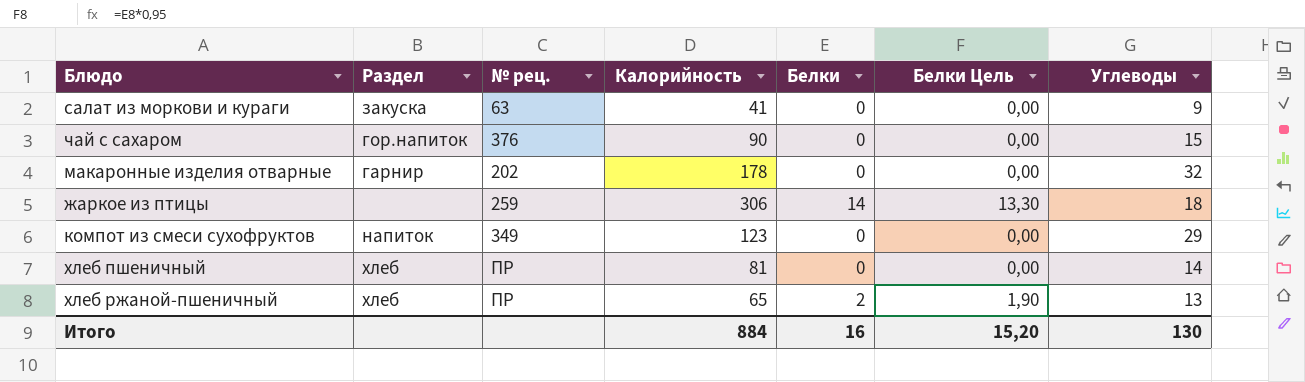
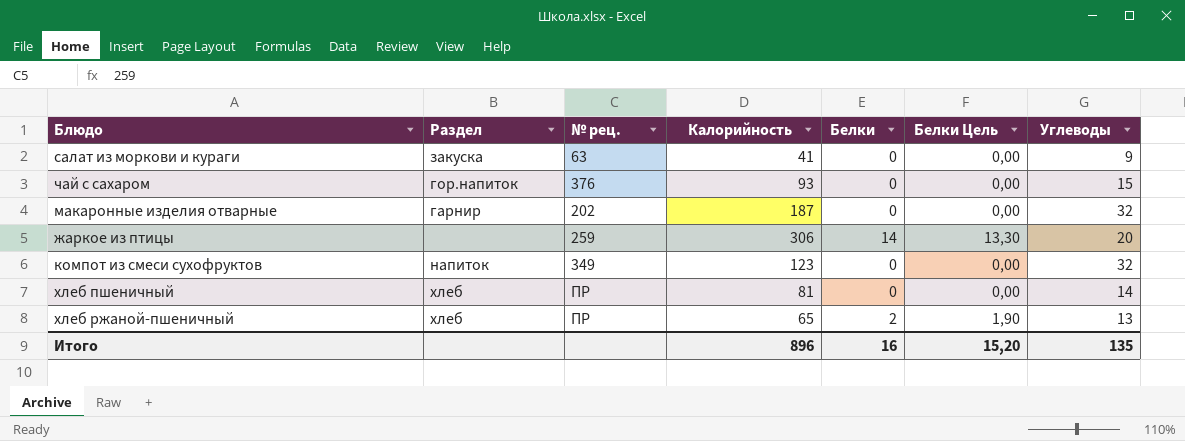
чай с сахаром | Калорийность: 90 -> 93
макаронные изделия отварные | Калорийность: 178 -> 187
жаркое из птицы | Углеводы: 18 -> 20
компот из смеси сухофруктов | Углеводы: 29 -> 32
Итого | Калорийность: 884 -> 896
Итого | Углеводы: 130 -> 135

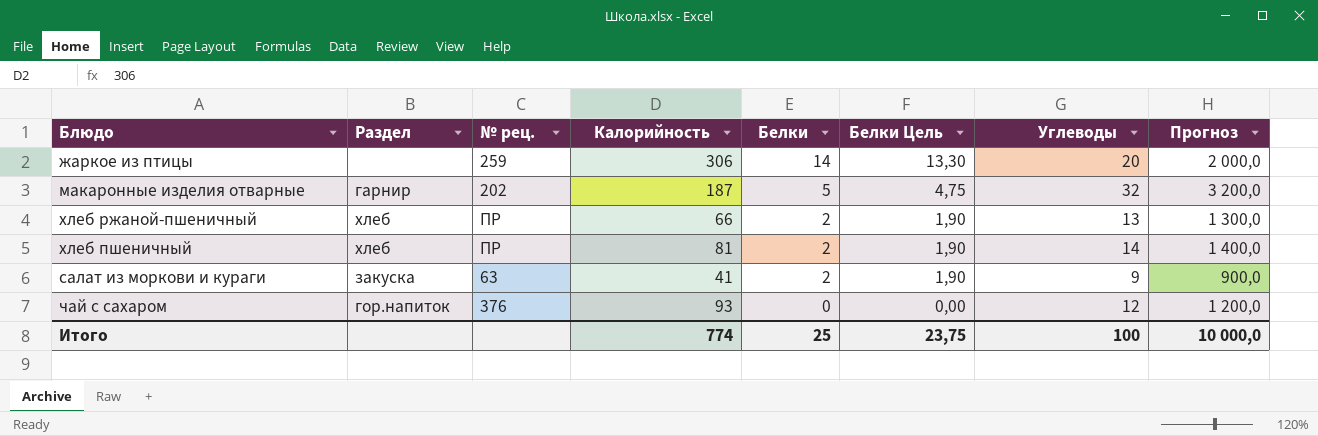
row order: none -> Белки descending
column Прогноз | formula: none -> [Углеводы] * 100
row компот из смеси сухофруктов: напиток | 349 | 123 | 0 | 0,00 | 32 -> none
макаронные изделия отварные | Белки: 0 -> 5
макаронные изделия отварные | Белки Цель: 0,00 -> 4,75
хлеб ржаной-пшеничный | Калорийность: 65 -> 66
хлеб пшеничный | Белки: 0 -> 2
хлеб пшеничный | Белки Цель: 0,00 -> 1,90
салат из моркови и кураги | Белки: 0 -> 2
салат из моркови и кураги | Белки Цель: 0,00 -> 1,90
чай с сахаром | Углеводы: 15 -> 12
Итого | Калорийность: 896 -> 774
Итого | Белки: 16 -> 25
Итого | Белки Цель: 15,20 -> 23,75
Итого | Углеводы: 135 -> 100

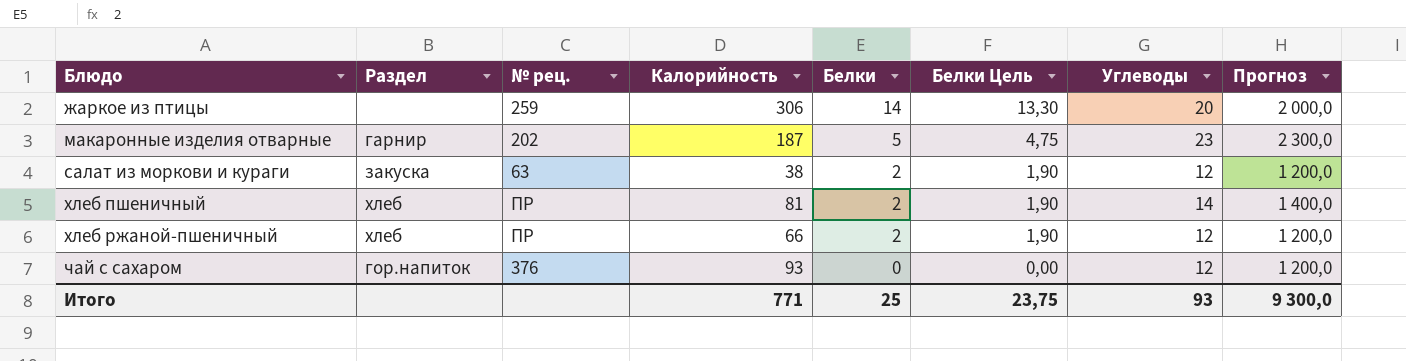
row order: Белки descending -> Блюдо ascending
макаронные изделия отварные | Углеводы: 32 -> 23
макаронные изделия отварные | Прогноз: 3 200,0 -> 2 300,0
салат из моркови и кураги | Калорийность: 41 -> 38
салат из моркови и кураги | Углеводы: 9 -> 12
салат из моркови и кураги | Прогноз: 900,0 -> 1 200,0
хлеб ржаной-пшеничный | Углеводы: 13 -> 12
хлеб ржаной-пшеничный | Прогноз: 1 300,0 -> 1 200,0
Итого | Калорийность: 774 -> 771
Итого | Углеводы: 100 -> 93
Итого | Прогноз: 10 000,0 -> 9 300,0

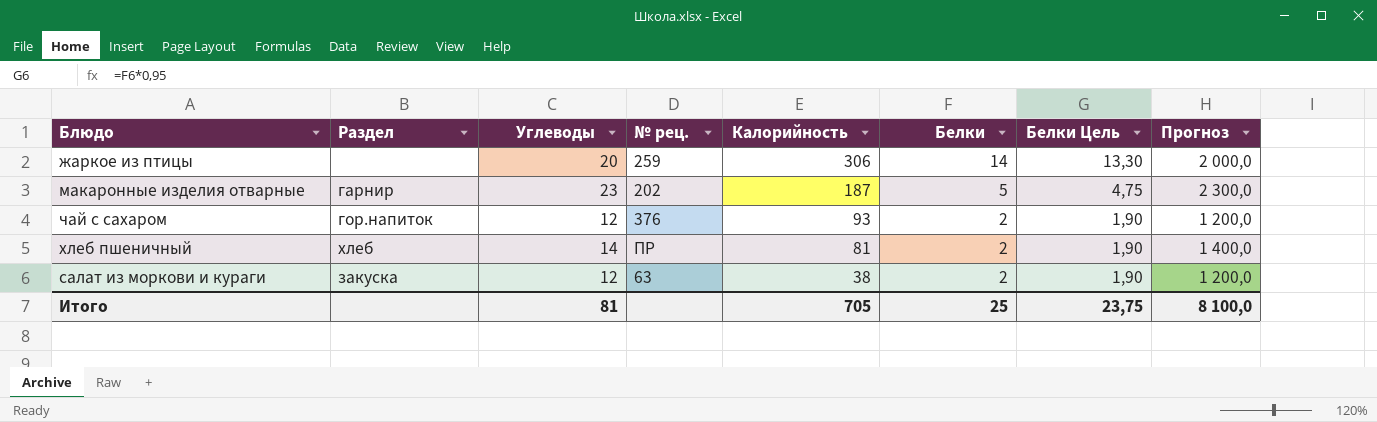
row order: Блюдо ascending -> Калорийность descending
column Углеводы | position: 7 -> 3
row хлеб ржаной-пшеничный: хлеб | ПР | 66 | 2 | 1,90 | 12 | 1 200,0 -> none
чай с сахаром | Белки: 0 -> 2
чай с сахаром | Белки Цель: 0,00 -> 1,90
Итого | Углеводы: 93 -> 81
Итого | Калорийность: 771 -> 705
Итого | Прогноз: 9 300,0 -> 8 100,0

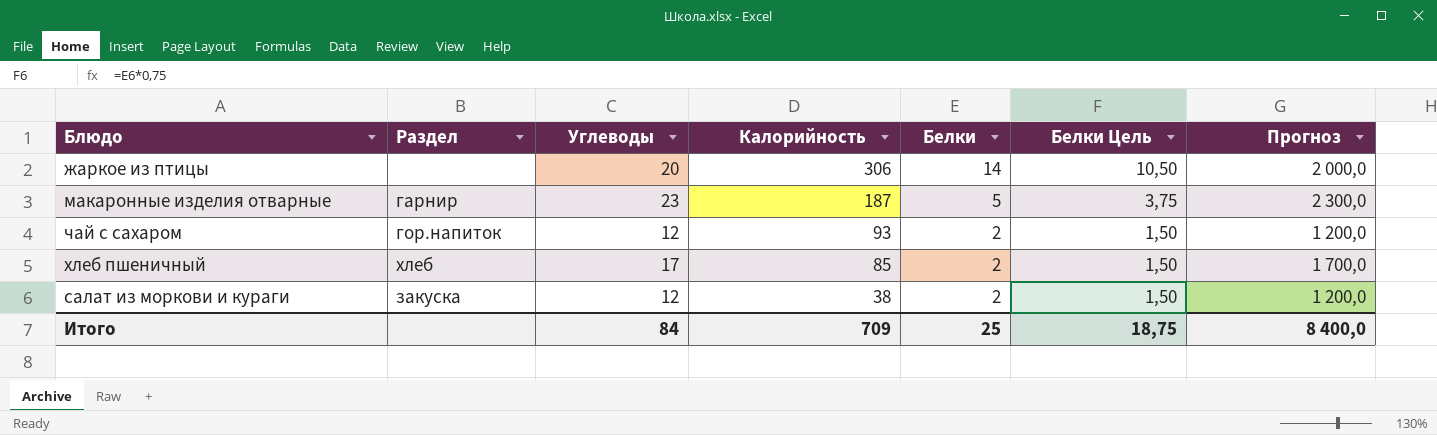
column № рец. | position: 4 -> none
column Белки Цель | formula: [Белки] * 0,95 -> [Белки] * 0,75
хлеб пшеничный | Углеводы: 14 -> 17
хлеб пшеничный | Калорийность: 81 -> 85
хлеб пшеничный | Прогноз: 1 400,0 -> 1 700,0
Итого | Углеводы: 81 -> 84
Итого | Калорийность: 705 -> 709
Итого | Белки Цель: 23,75 -> 18,75
Итого | Прогноз: 8 100,0 -> 8 400,0

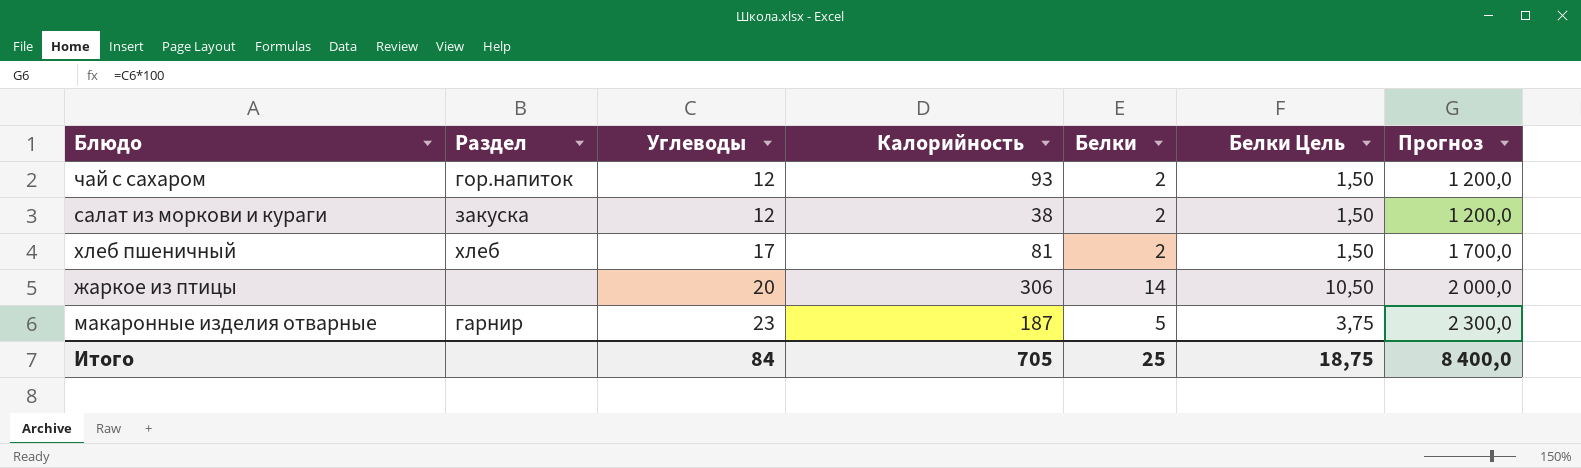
row order: Калорийность descending -> Углеводы ascending
хлеб пшеничный | Калорийность: 85 -> 81
Итого | Калорийность: 709 -> 705

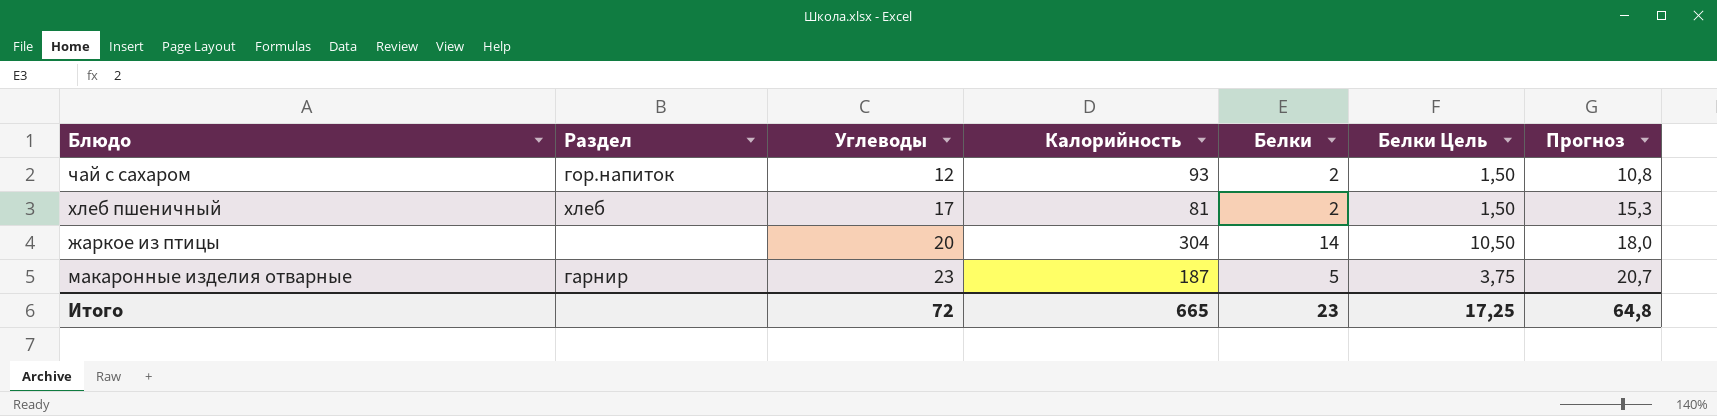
column Прогноз | formula: [Углеводы] * 100 -> [Углеводы] * 0,9
row салат из моркови и кураги: закуска | 12 | 38 | 2 | 1,50 | 1 200,0 -> none
жаркое из птицы | Калорийность: 306 -> 304
Итого | Углеводы: 84 -> 72
Итого | Калорийность: 705 -> 665
Итого | Белки: 25 -> 23
Итого | Белки Цель: 18,75 -> 17,25
Итого | Прогноз: 8 400,0 -> 64,8

